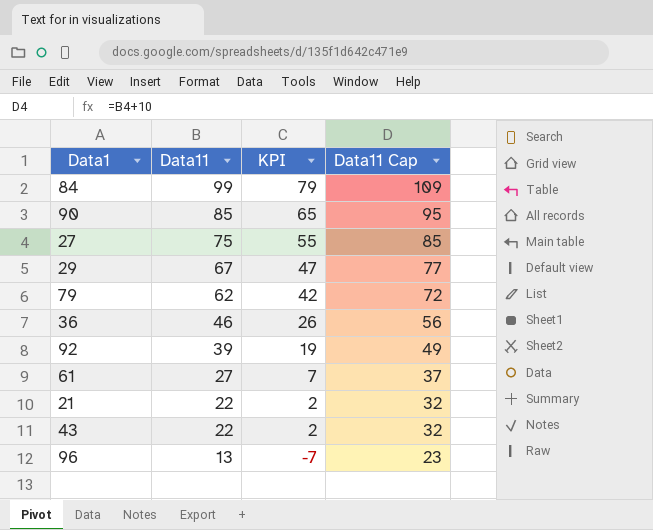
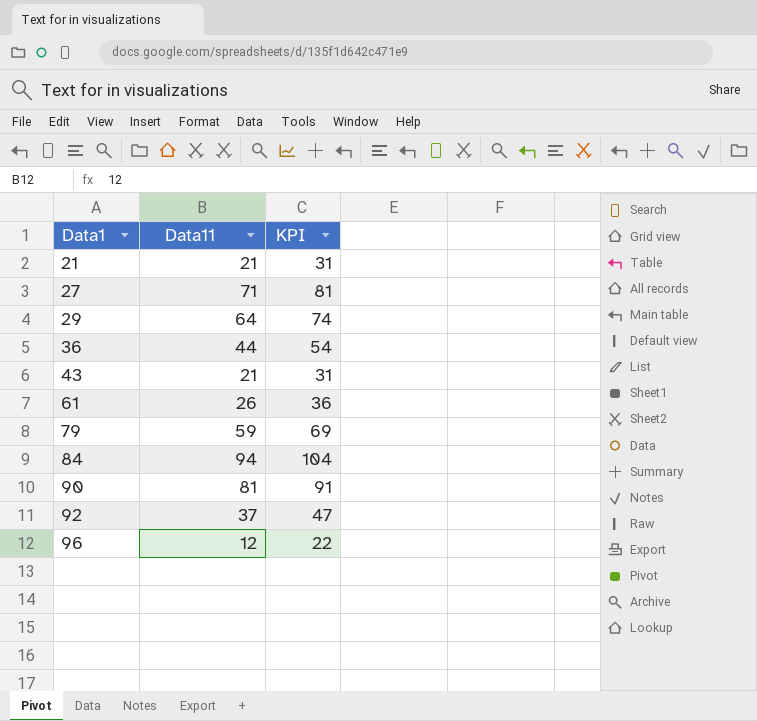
row order: Data11 descending -> Data1 ascending
column Data11 Cap | formula: [Data11] + 10 -> none
column KPI | formula: [Data11] - 20 -> [Data11] + 10
21 | Data11: 22 -> 21
27 | Data11: 75 -> 71
29 | Data11: 67 -> 64
36 | Data11: 46 -> 44
43 | Data11: 22 -> 21
61 | Data11: 27 -> 26
79 | Data11: 62 -> 59
84 | Data11: 99 -> 94
90 | Data11: 85 -> 81
92 | Data11: 39 -> 37
96 | Data11: 13 -> 12

